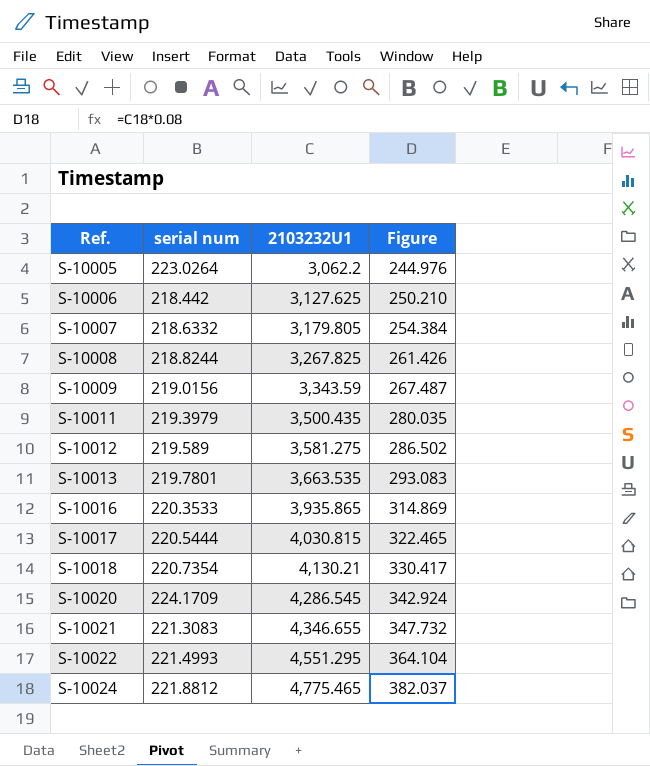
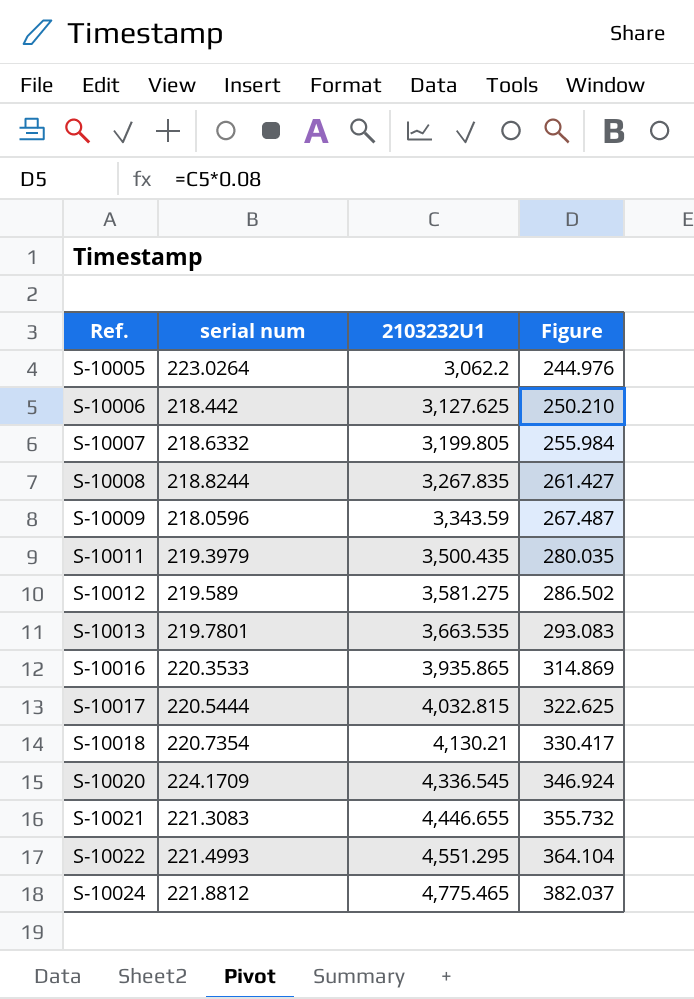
S-10007 | 2103232U1: 3,179.805 -> 3,199.805
S-10007 | Figure: 254.384 -> 255.984
S-10008 | 2103232U1: 3,267.825 -> 3,267.835
S-10008 | Figure: 261.426 -> 261.427
S-10009 | serial num: 219.0156 -> 218.0596
S-10017 | 2103232U1: 4,030.815 -> 4,032.815
S-10017 | Figure: 322.465 -> 322.625
S-10020 | 2103232U1: 4,286.545 -> 4,336.545
S-10020 | Figure: 342.924 -> 346.924
S-10021 | 2103232U1: 4,346.655 -> 4,446.655
S-10021 | Figure: 347.732 -> 355.732

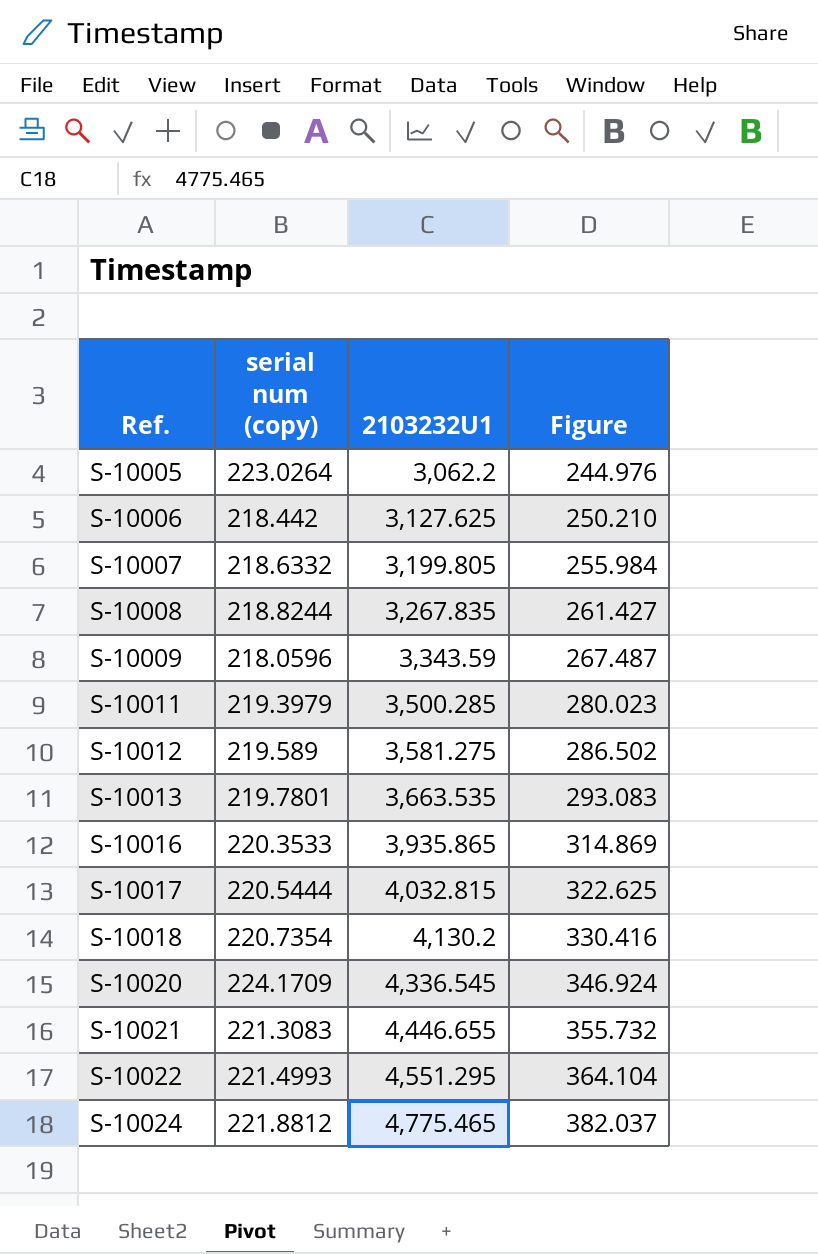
column name: serial num -> serial num (copy)
S-10011 | 2103232U1: 3,500.435 -> 3,500.285
S-10011 | Figure: 280.035 -> 280.023
S-10018 | 2103232U1: 4,130.21 -> 4,130.2
S-10018 | Figure: 330.417 -> 330.416

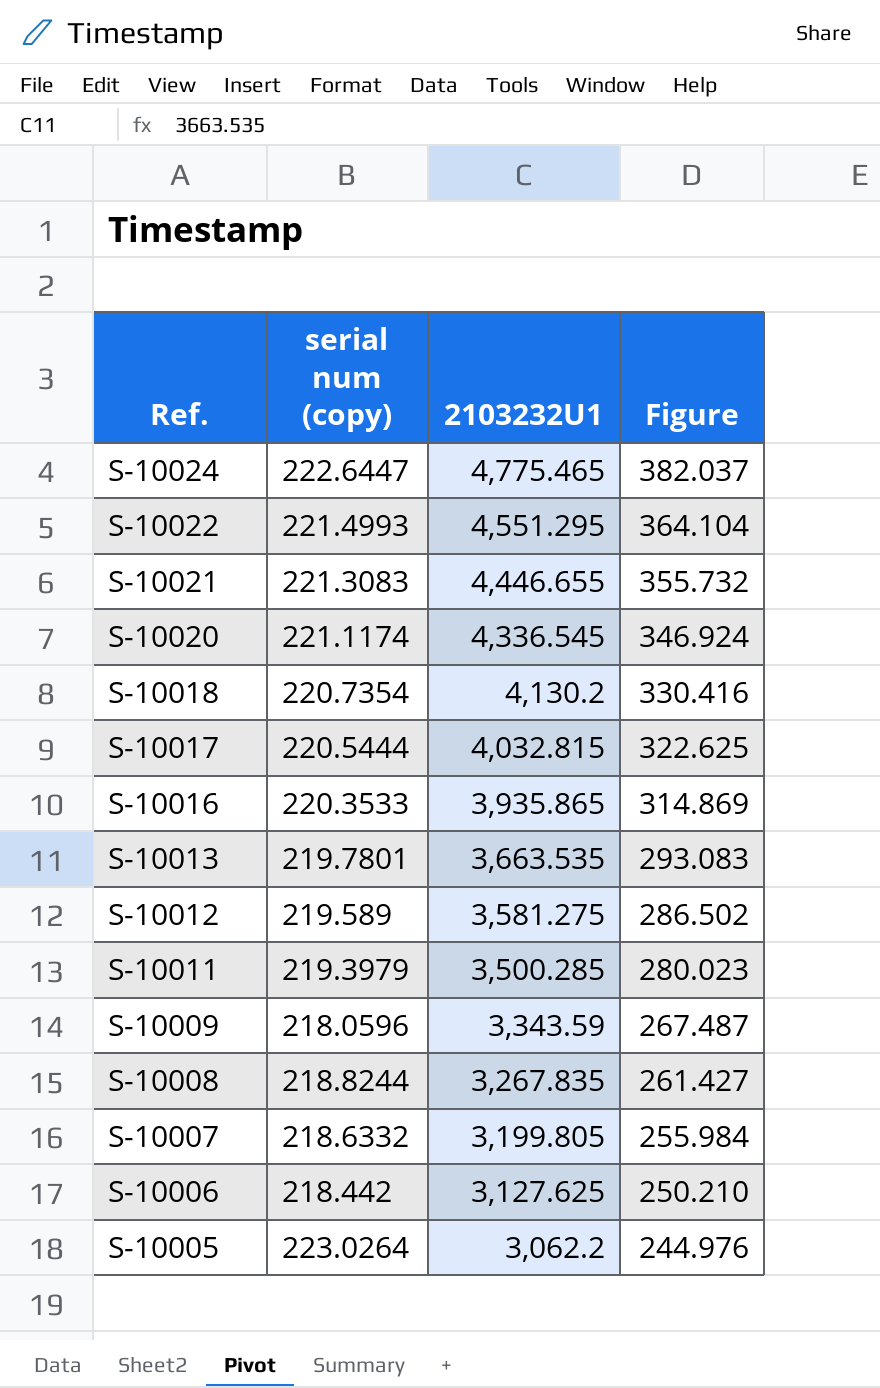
row order: Ref. ascending -> Ref. descending
S-10024 | serial num (copy): 221.8812 -> 222.6447
S-10020 | serial num (copy): 224.1709 -> 221.1174

